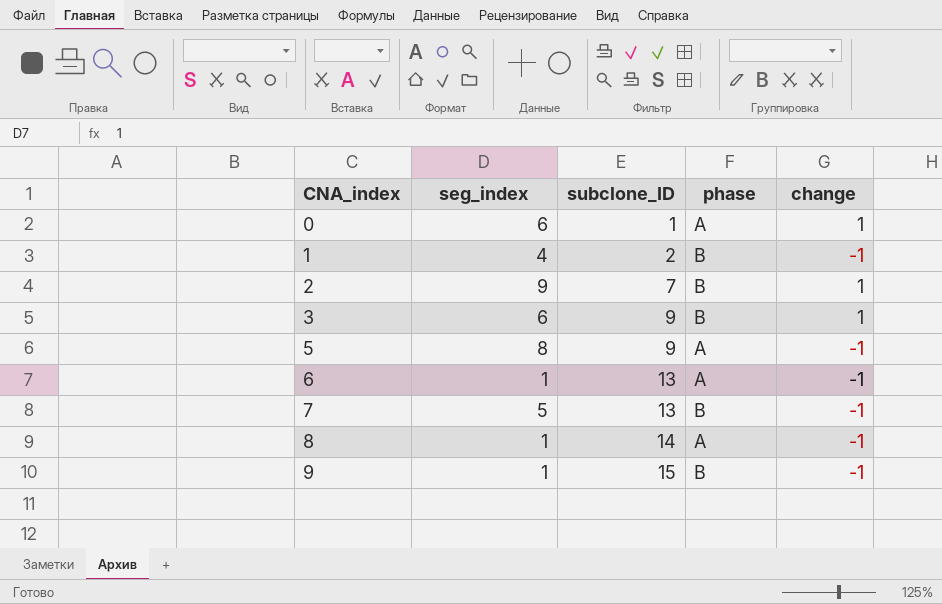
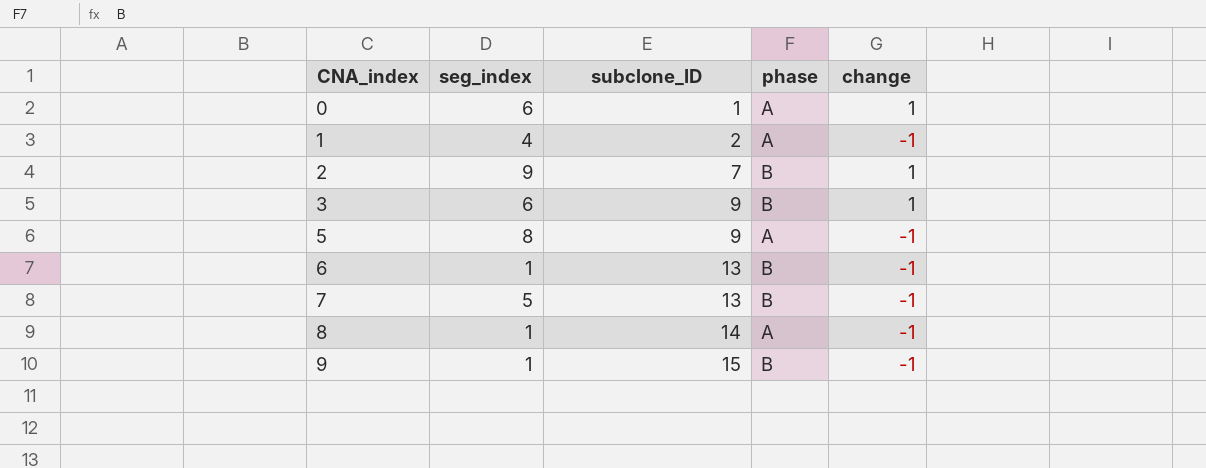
1 | phase: B -> A
6 | phase: A -> B

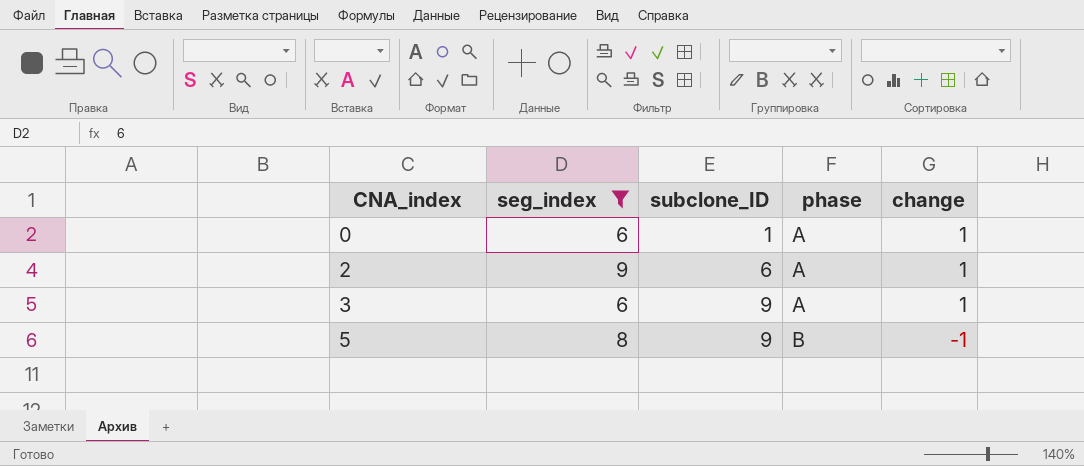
filter: none -> seg_index >= 6
2 | subclone_ID: 7 -> 6
2 | phase: B -> A
3 | phase: B -> A
5 | phase: A -> B

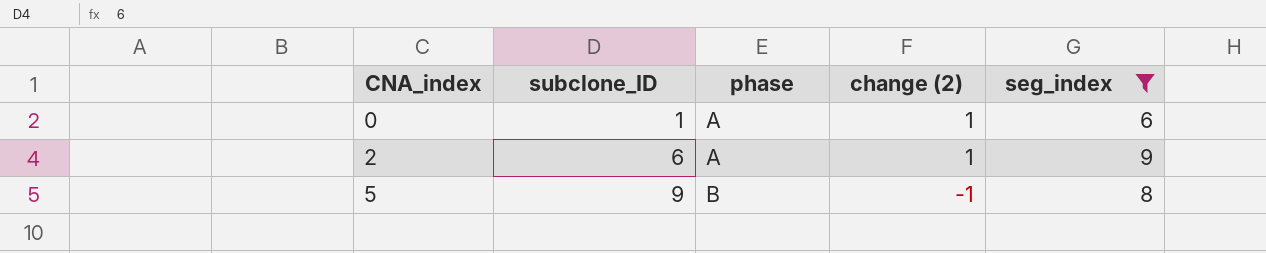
column name: change -> change (2)
column seg_index | position: 2 -> 5
row 3: 6 | 9 | A | 1 -> none

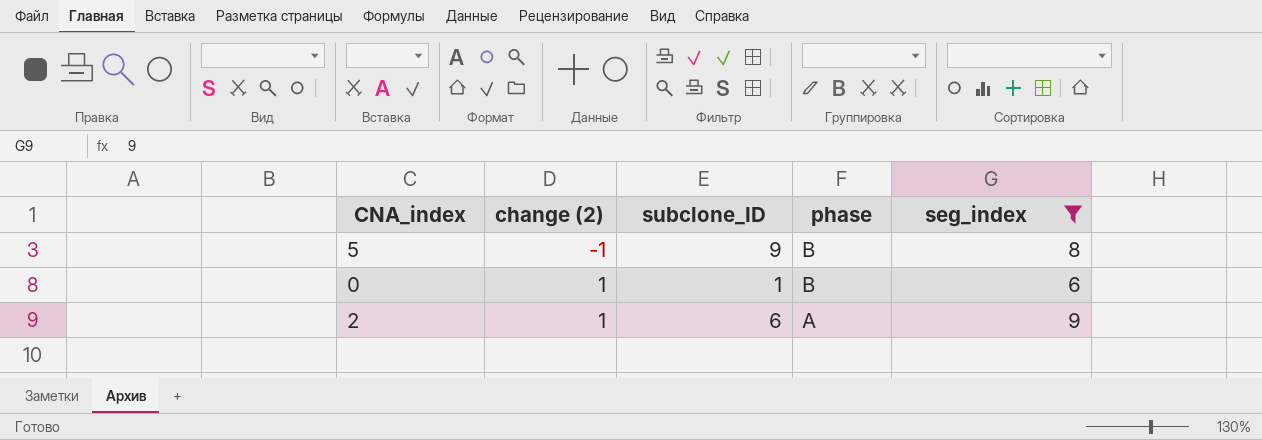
row order: CNA_index ascending -> change (2) ascending
column change (2) | position: 4 -> 2
0 | phase: A -> B

